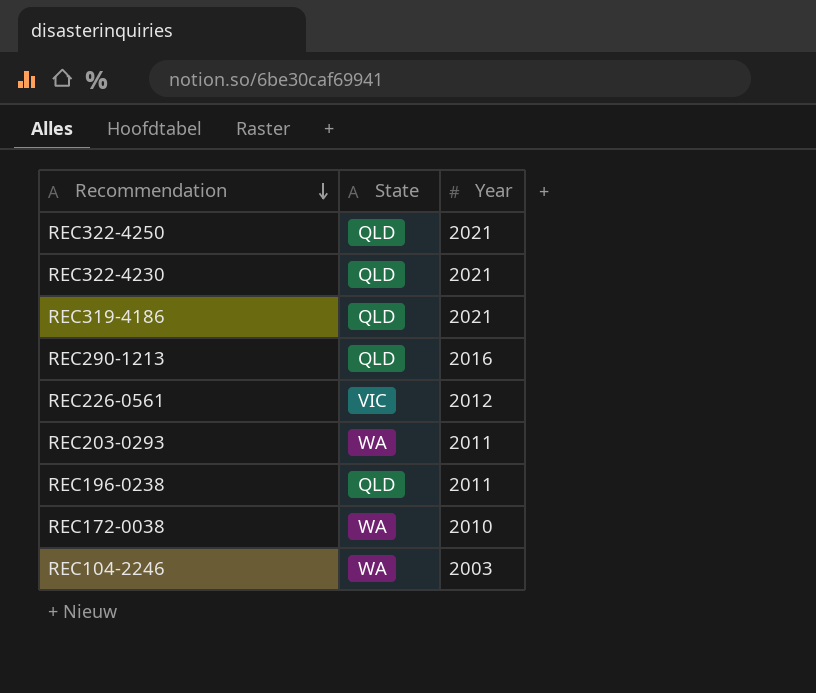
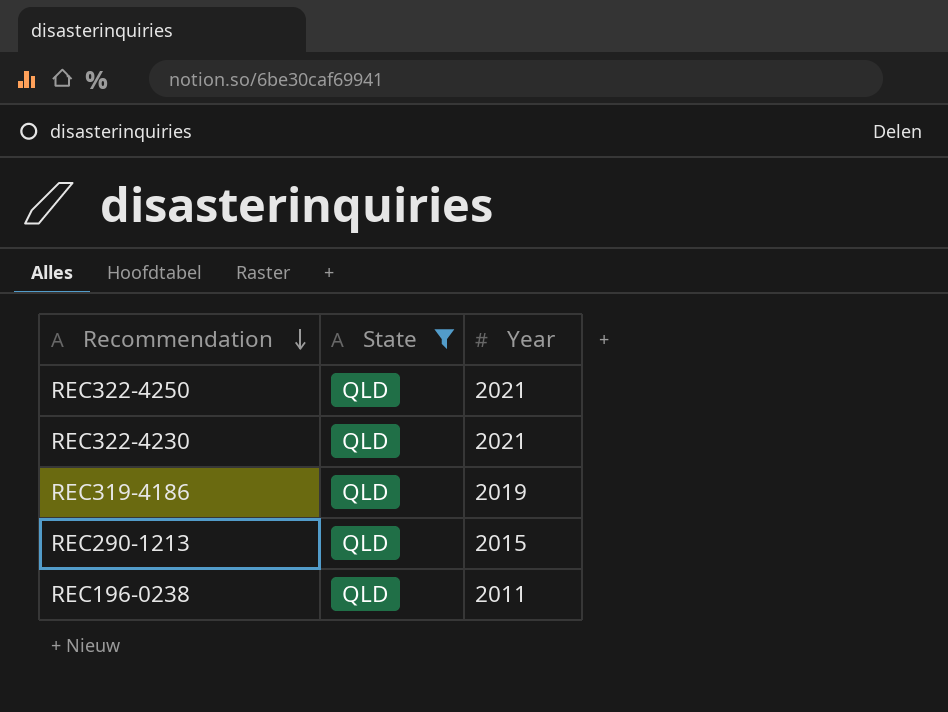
filter: none -> State = QLD
REC319-4186 | Year: 2021 -> 2019
REC290-1213 | Year: 2016 -> 2015

